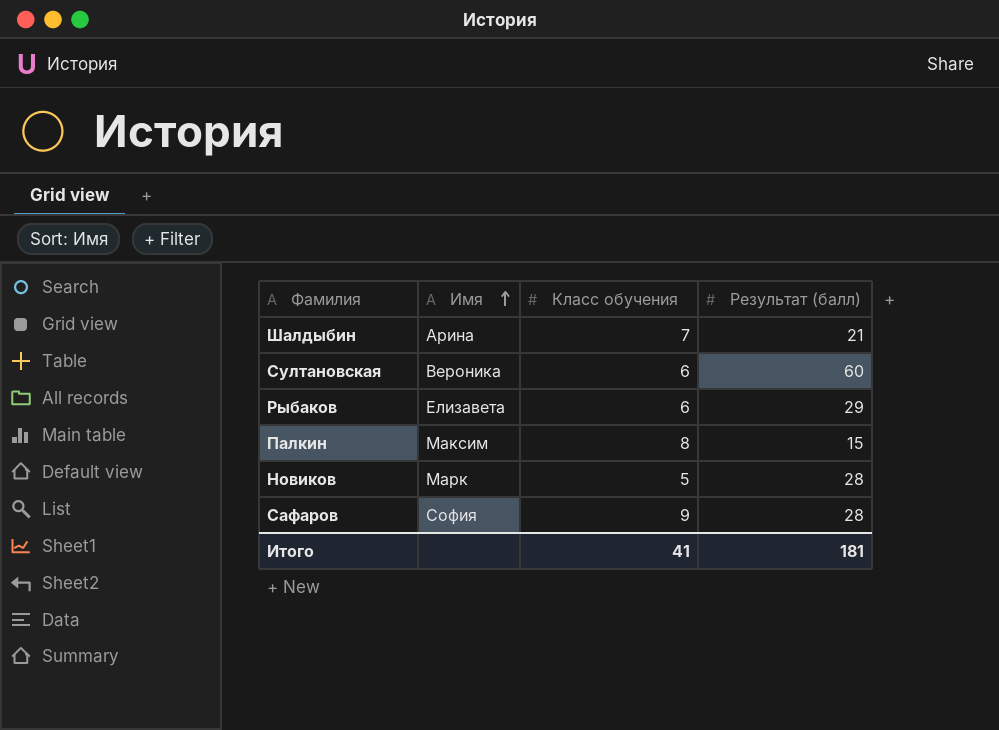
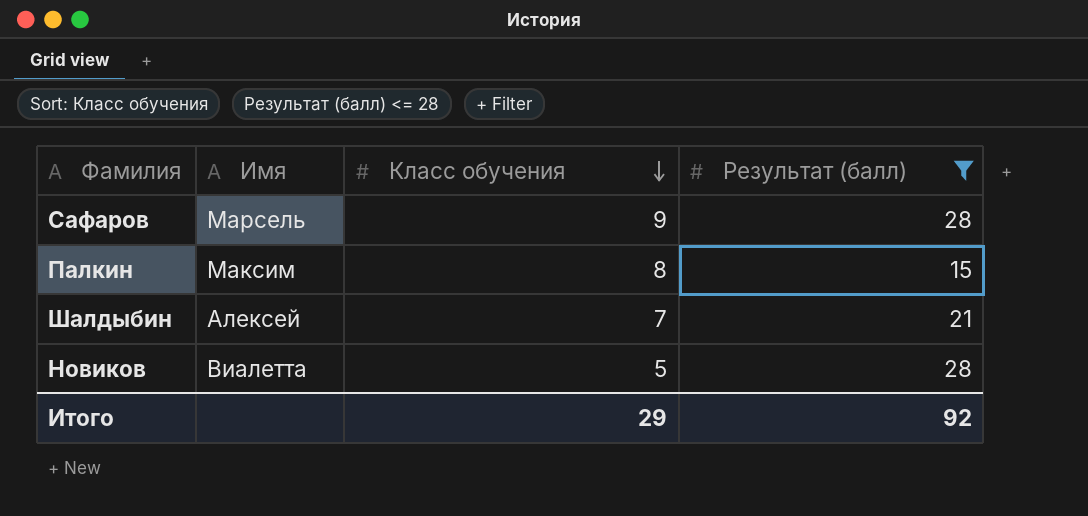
filter: none -> Результат (балл) <= 28
row order: Имя ascending -> Класс обучения descending
Сафаров | Имя: София -> Марсель
Шалдыбин | Имя: Арина -> Алексей
Новиков | Имя: Марк -> Виалетта
Итого | Класс обучения: 41 -> 29
Итого | Результат (балл): 181 -> 92

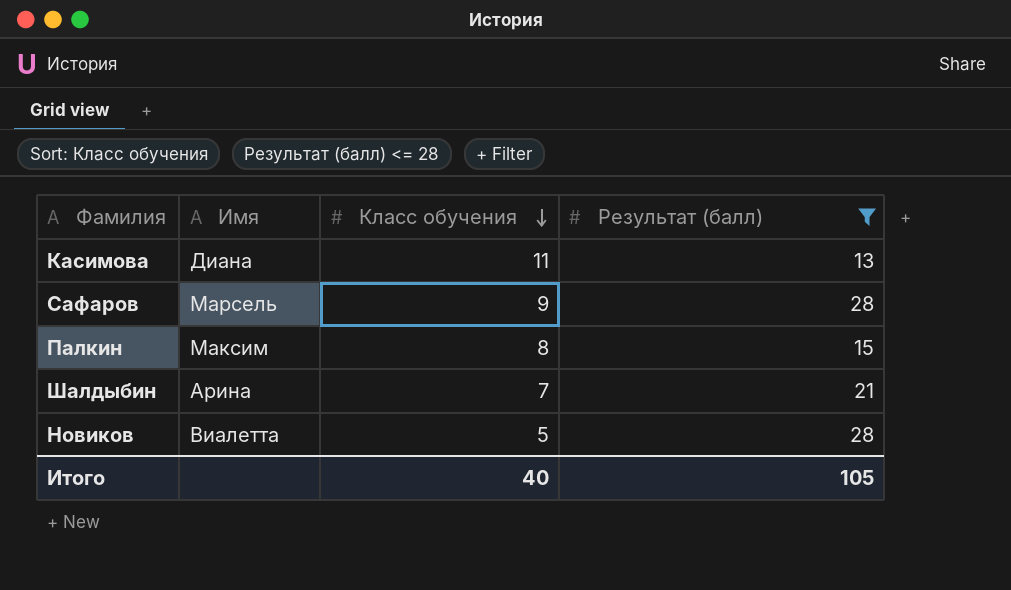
row Касимова: none -> Диана | 11 | 13
Шалдыбин | Имя: Алексей -> Арина
Итого | Класс обучения: 29 -> 40
Итого | Результат (балл): 92 -> 105

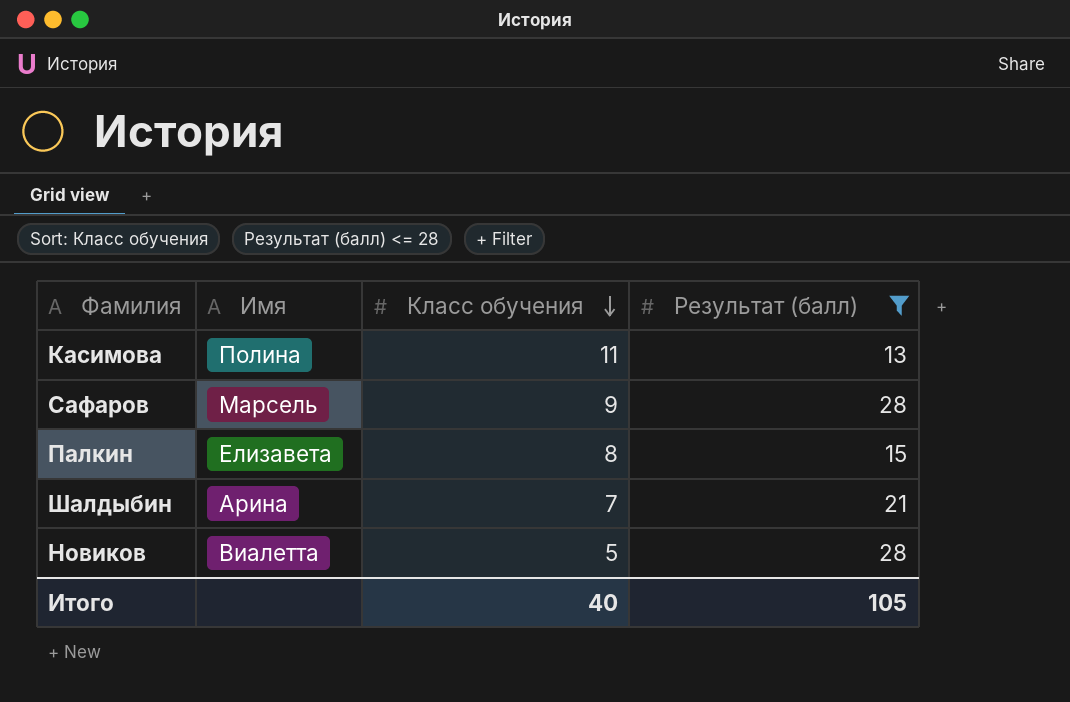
Касимова | Имя: Диана -> Полина
Палкин | Имя: Максим -> Елизавета

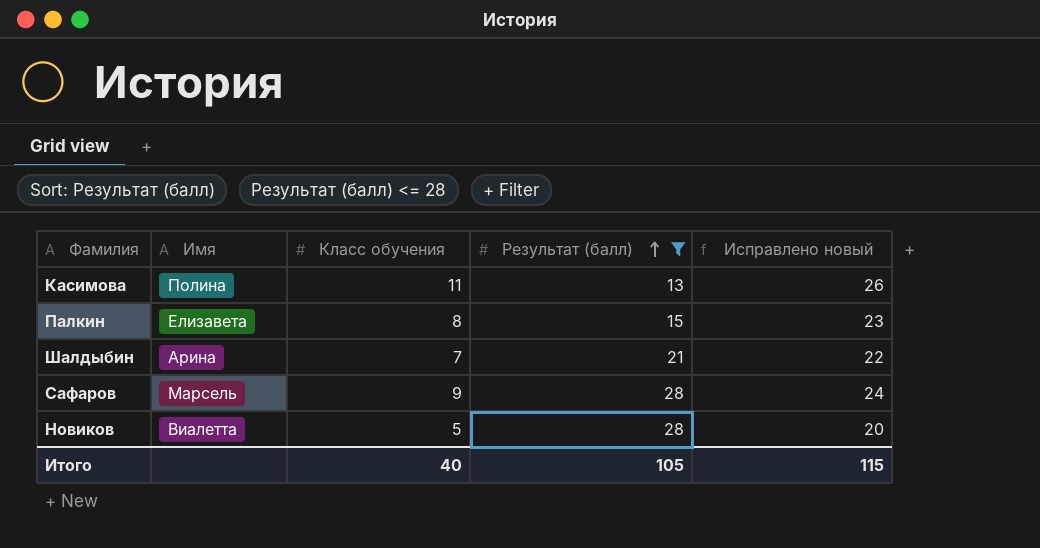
row order: Класс обучения descending -> Результат (балл) ascending
column Исправлено новый | formula: none -> [Класс обучения] + 15

